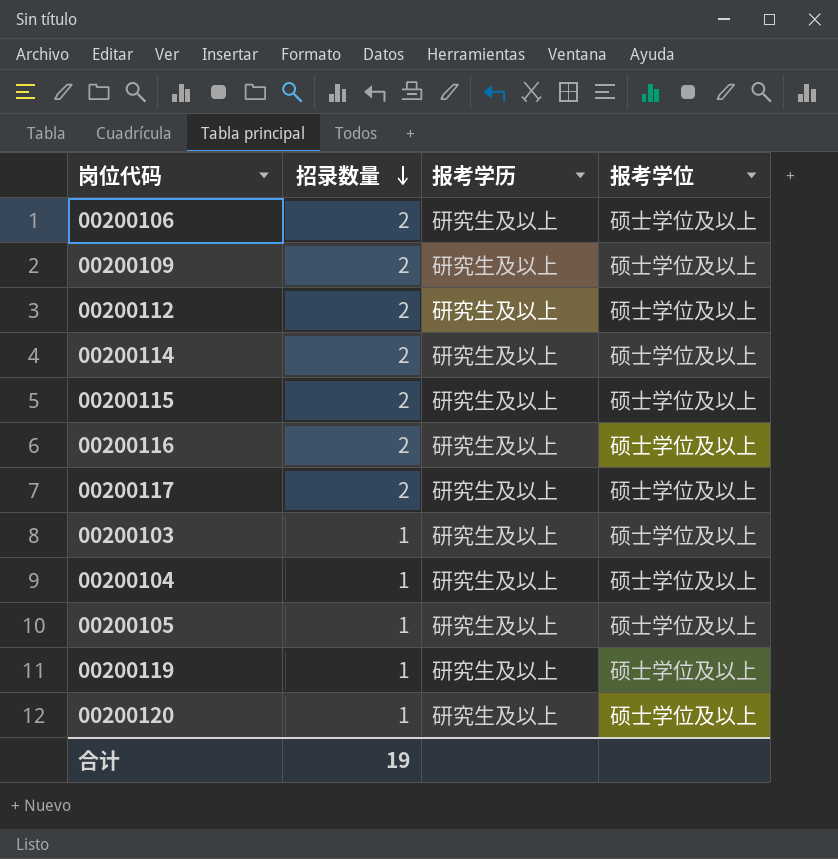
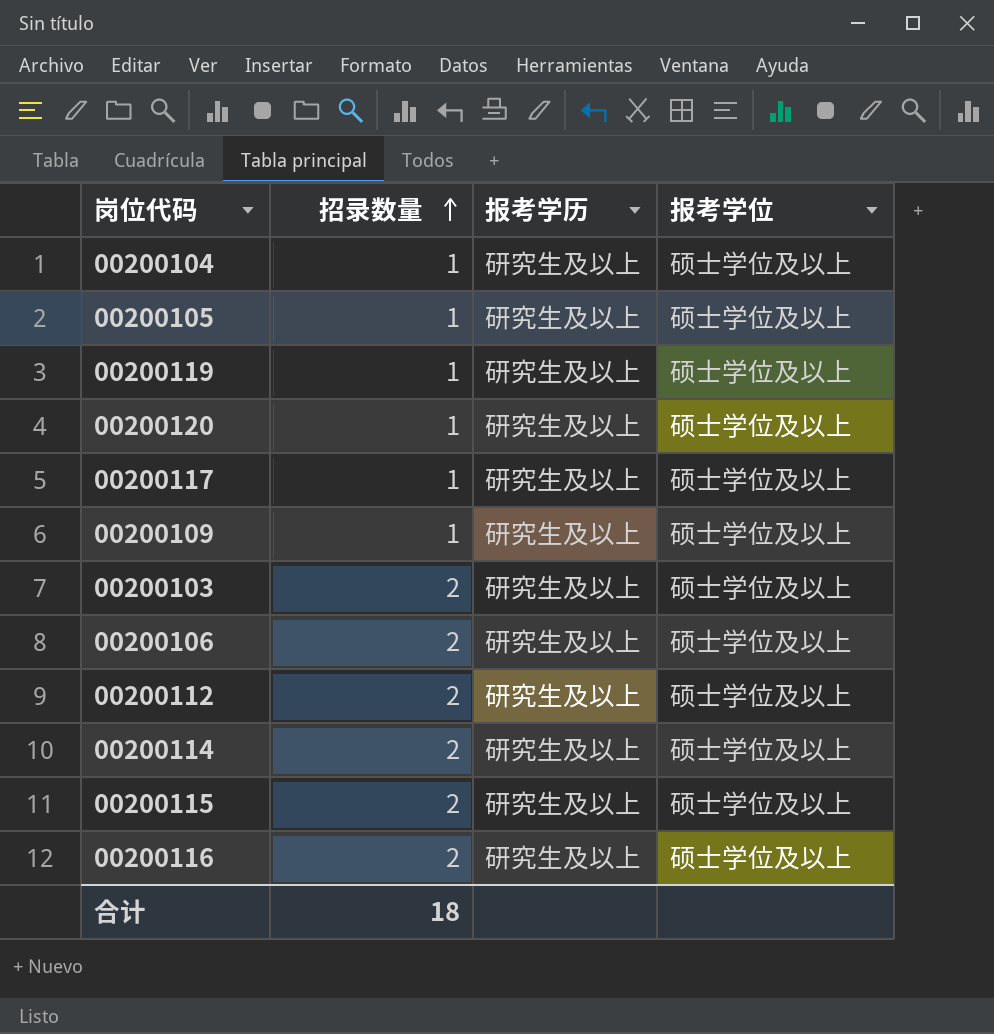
row order: 招录数量 descending -> 招录数量 ascending
00200117 | 招录数量: 2 -> 1
00200109 | 招录数量: 2 -> 1
00200103 | 招录数量: 1 -> 2
合计 | 招录数量: 19 -> 18

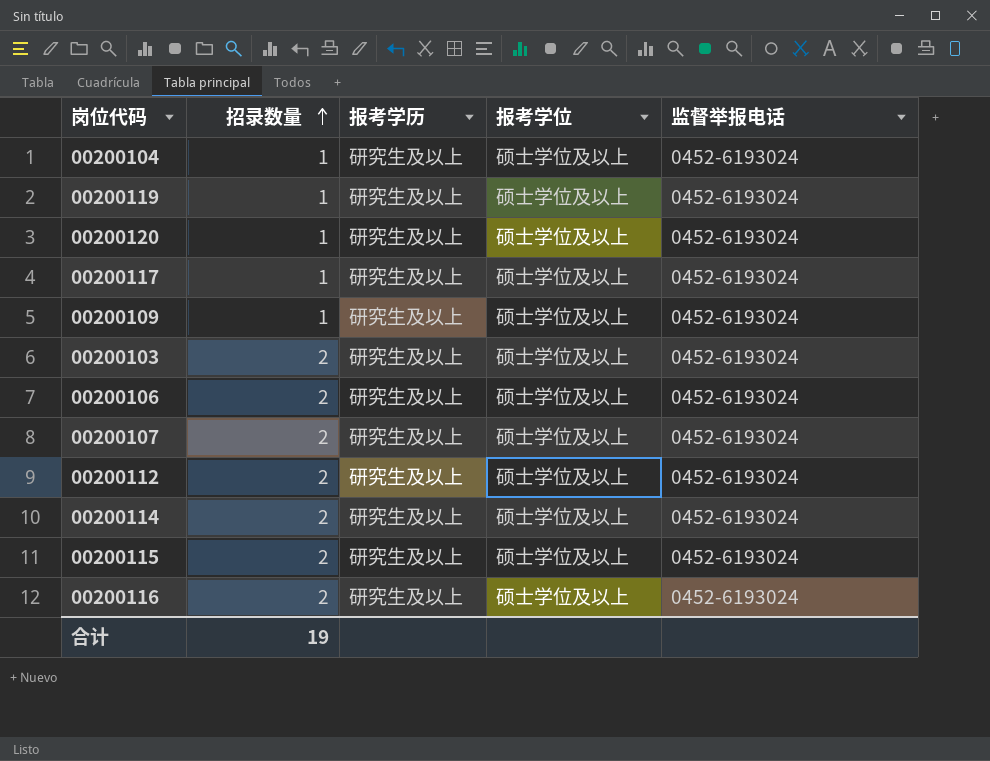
column 监督举报电话 | position: none -> 5
row 00200105: 1 | 研究生及以上 | 硕士学位及以上 -> none
row 00200107: none -> 2 | 研究生及以上 | 硕士学位及以上 | 0452-6193024
合计 | 招录数量: 18 -> 19

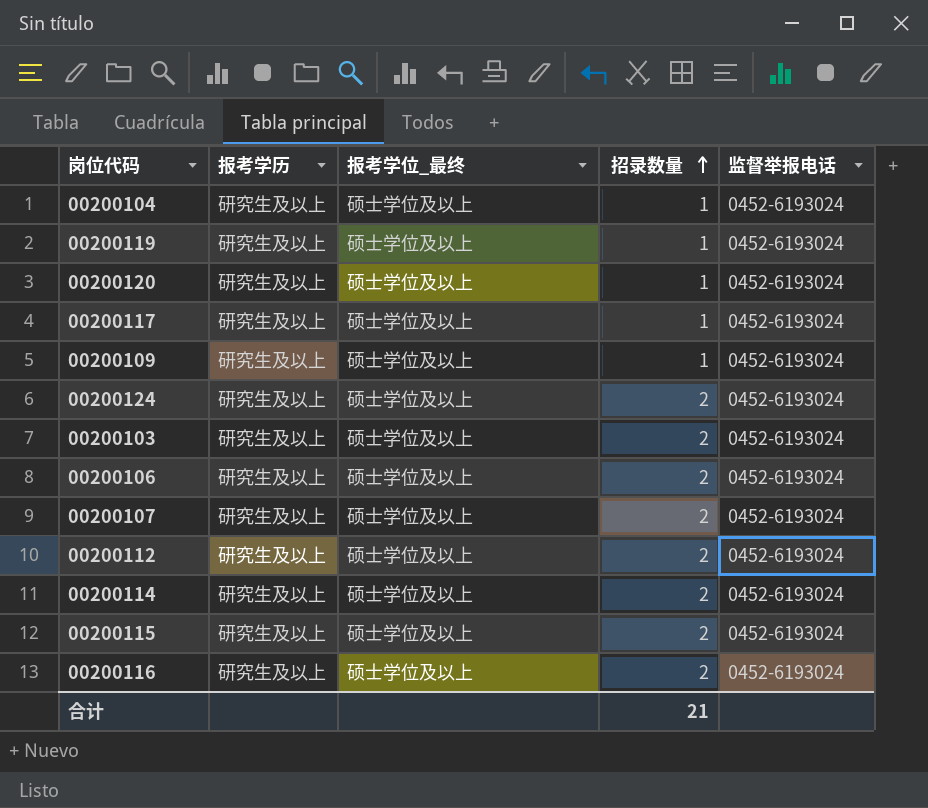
column name: 报考学位 -> 报考学位_最终
column 招录数量 | position: 2 -> 4
row 00200124: none -> 研究生及以上 | 硕士学位及以上 | 2 | 0452-6193024
合计 | 招录数量: 19 -> 21

